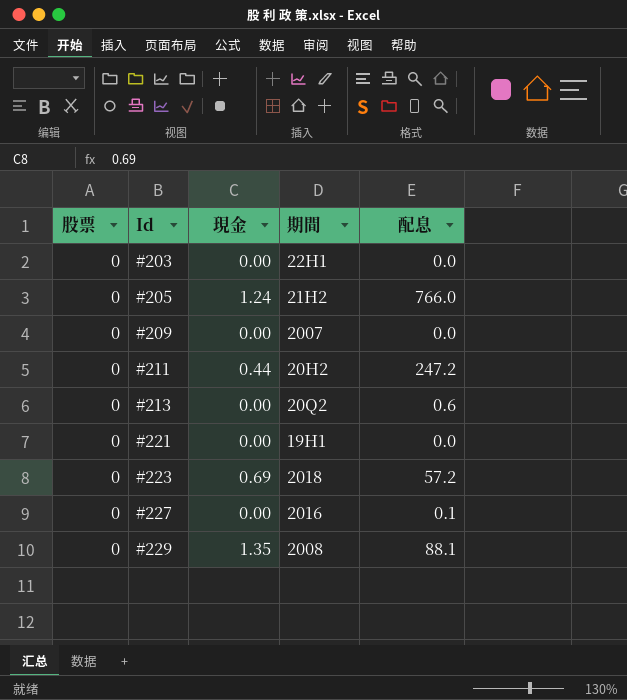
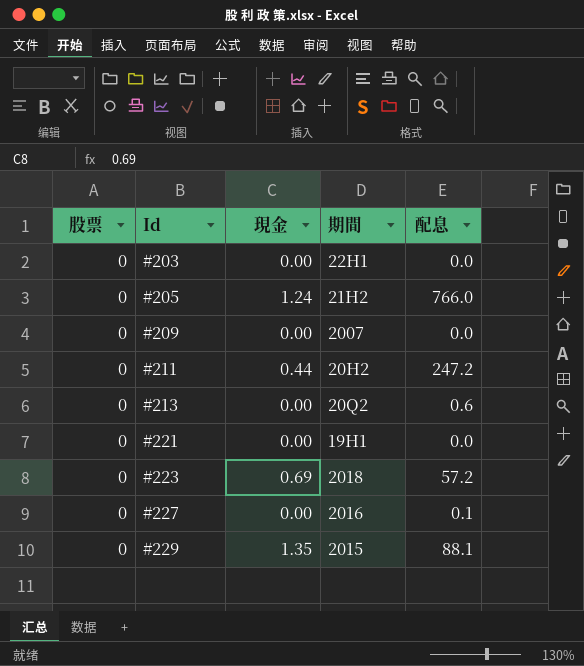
#229 | 期間: 2008 -> 2015

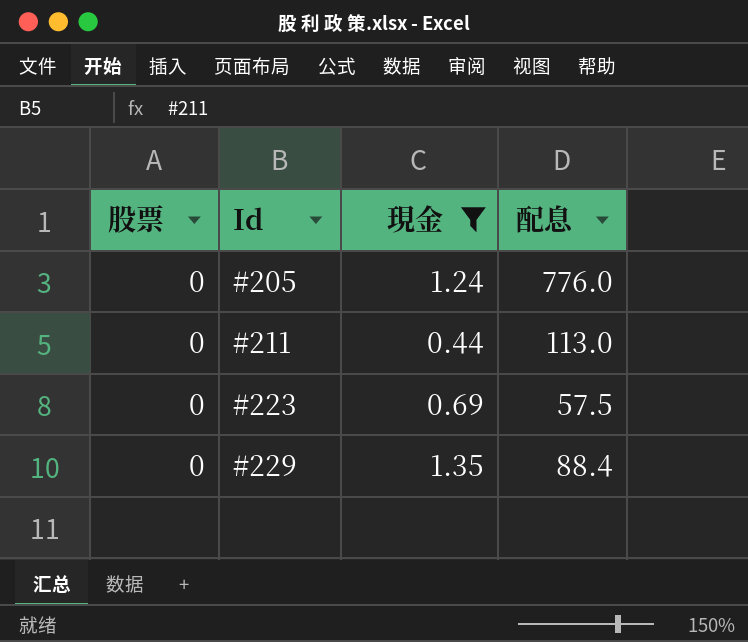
filter: none -> 現金 != 0.00
column 期間 | position: 4 -> none
#205 | 配息: 766.0 -> 776.0
#211 | 配息: 247.2 -> 113.0
#223 | 配息: 57.2 -> 57.5
#229 | 配息: 88.1 -> 88.4

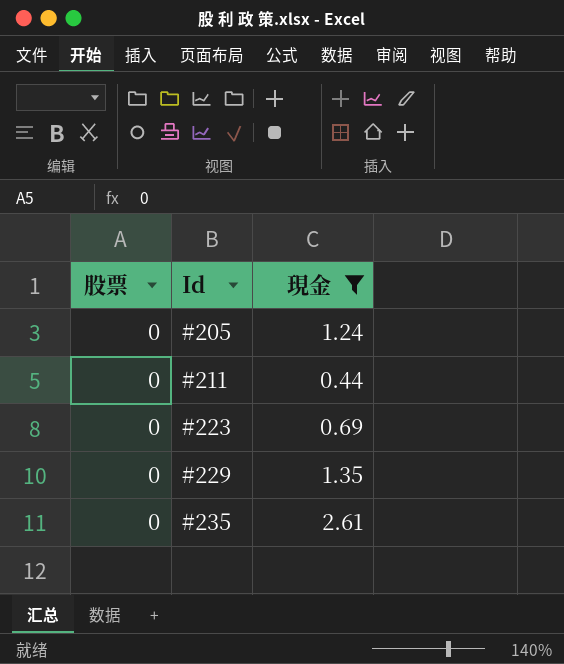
column 配息 | position: 4 -> none
row #235: none -> 0 | 2.61

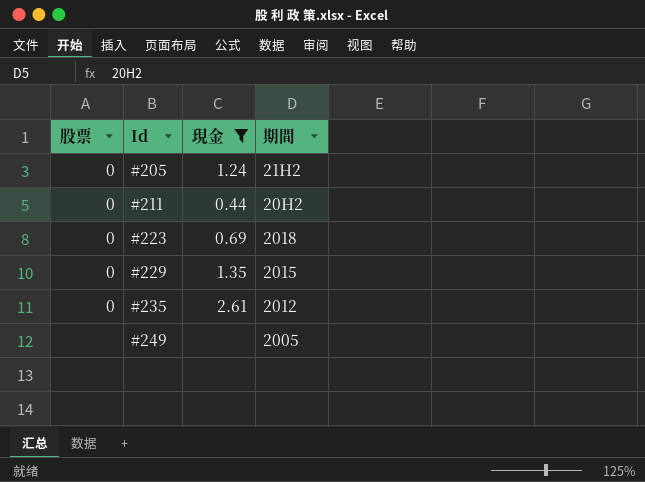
column 期間 | position: none -> 4
row #249: none -> none | none | 2005

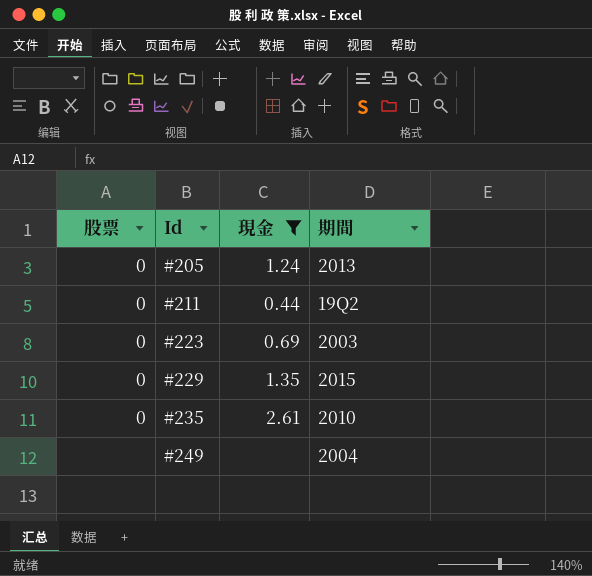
#205 | 期間: 21H2 -> 2013
#211 | 期間: 20H2 -> 19Q2
#223 | 期間: 2018 -> 2003
#235 | 期間: 2012 -> 2010
#249 | 期間: 2005 -> 2004

